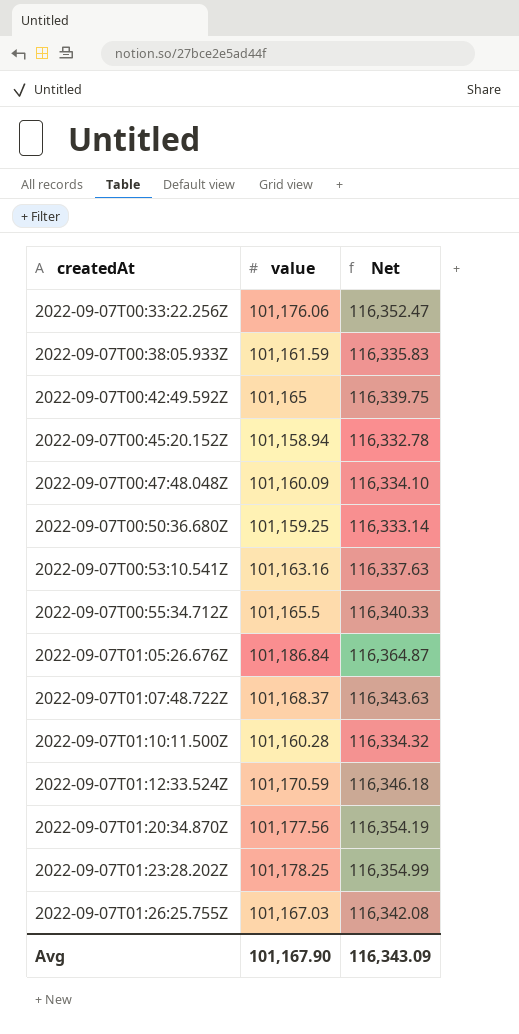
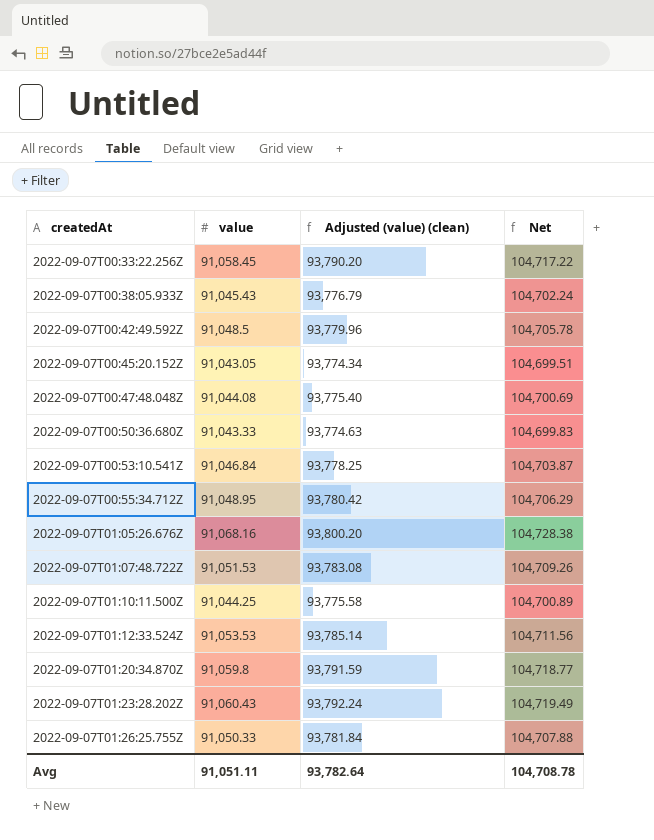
column Adjusted (value) (clean) | formula: none -> [value] * 1.03
2022-09-07T00:33:22.256Z | value: 101,176.06 -> 91,058.45
2022-09-07T00:33:22.256Z | Net: 116,352.47 -> 104,717.22
2022-09-07T00:38:05.933Z | value: 101,161.59 -> 91,045.43
2022-09-07T00:38:05.933Z | Net: 116,335.83 -> 104,702.24
2022-09-07T00:42:49.592Z | value: 101,165 -> 91,048.5
2022-09-07T00:42:49.592Z | Net: 116,339.75 -> 104,705.78
2022-09-07T00:45:20.152Z | value: 101,158.94 -> 91,043.05
2022-09-07T00:45:20.152Z | Net: 116,332.78 -> 104,699.51
2022-09-07T00:47:48.048Z | value: 101,160.09 -> 91,044.08
2022-09-07T00:47:48.048Z | Net: 116,334.10 -> 104,700.69
2022-09-07T00:50:36.680Z | value: 101,159.25 -> 91,043.33
2022-09-07T00:50:36.680Z | Net: 116,333.14 -> 104,699.83
2022-09-07T00:53:10.541Z | value: 101,163.16 -> 91,046.84
2022-09-07T00:53:10.541Z | Net: 116,337.63 -> 104,703.87
2022-09-07T00:55:34.712Z | value: 101,165.5 -> 91,048.95
2022-09-07T00:55:34.712Z | Net: 116,340.33 -> 104,706.29
2022-09-07T01:05:26.676Z | value: 101,186.84 -> 91,068.16
2022-09-07T01:05:26.676Z | Net: 116,364.87 -> 104,728.38
2022-09-07T01:07:48.722Z | value: 101,168.37 -> 91,051.53
2022-09-07T01:07:48.722Z | Net: 116,343.63 -> 104,709.26
2022-09-07T01:10:11.500Z | value: 101,160.28 -> 91,044.25
2022-09-07T01:10:11.500Z | Net: 116,334.32 -> 104,700.89
2022-09-07T01:12:33.524Z | value: 101,170.59 -> 91,053.53
2022-09-07T01:12:33.524Z | Net: 116,346.18 -> 104,711.56
2022-09-07T01:20:34.870Z | value: 101,177.56 -> 91,059.8
2022-09-07T01:20:34.870Z | Net: 116,354.19 -> 104,718.77
2022-09-07T01:23:28.202Z | value: 101,178.25 -> 91,060.43
2022-09-07T01:23:28.202Z | Net: 116,354.99 -> 104,719.49
2022-09-07T01:26:25.755Z | value: 101,167.03 -> 91,050.33
2022-09-07T01:26:25.755Z | Net: 116,342.08 -> 104,707.88
Avg | value: 101,167.90 -> 91,051.11
Avg | Net: 116,343.09 -> 104,708.78

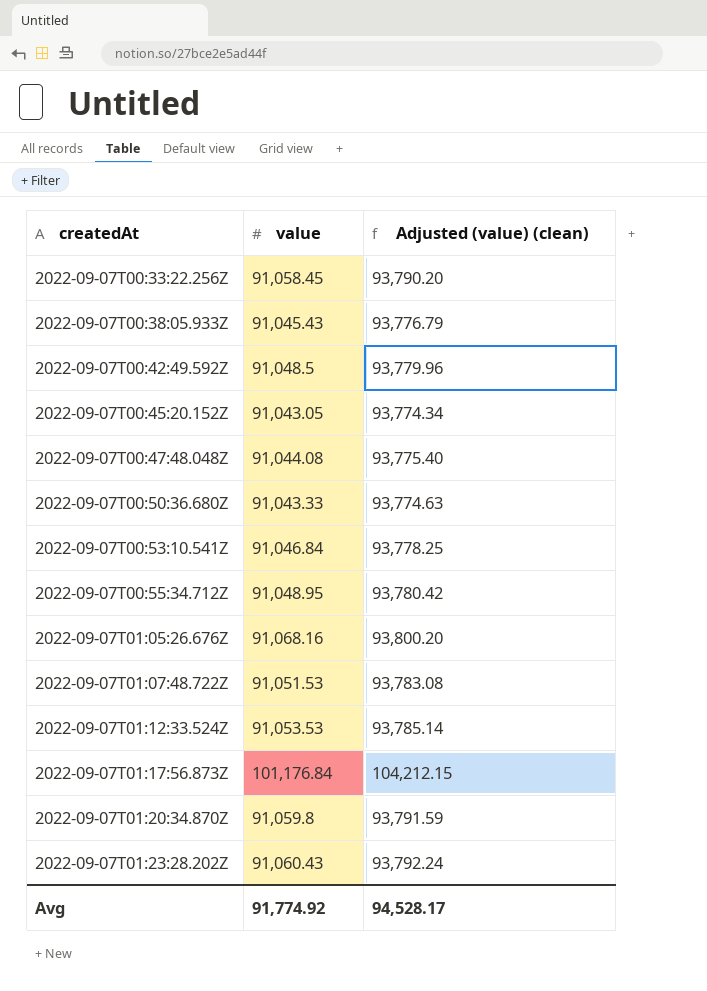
column Net | formula: [value] * 1.15 -> none
row 2022-09-07T01:10:11.500Z: 91,044.25 | 93,775.58 | 104,700.89 -> none
row 2022-09-07T01:26:25.755Z: 91,050.33 | 93,781.84 | 104,707.88 -> none
row 2022-09-07T01:17:56.873Z: none -> 101,176.84 | 104,212.15
Avg | value: 91,051.11 -> 91,774.92
Avg | Adjusted (value) (clean): 93,782.64 -> 94,528.17

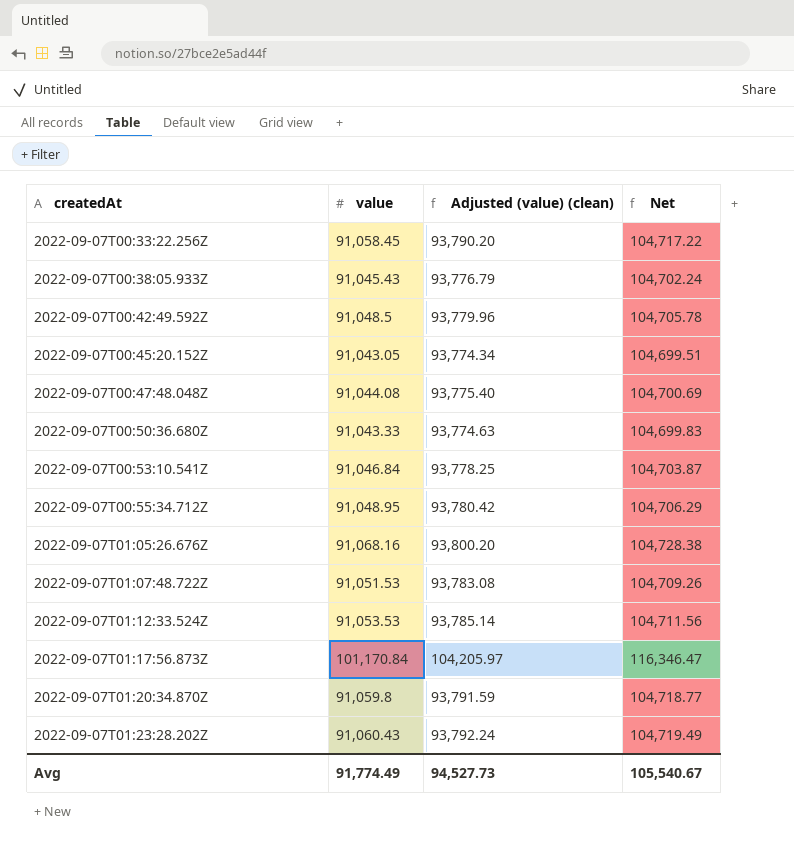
column Net | formula: none -> [value] * 1.15
2022-09-07T01:17:56.873Z | value: 101,176.84 -> 101,170.84
2022-09-07T01:17:56.873Z | Adjusted (value) (clean): 104,212.15 -> 104,205.97
Avg | value: 91,774.92 -> 91,774.49
Avg | Adjusted (value) (clean): 94,528.17 -> 94,527.73

